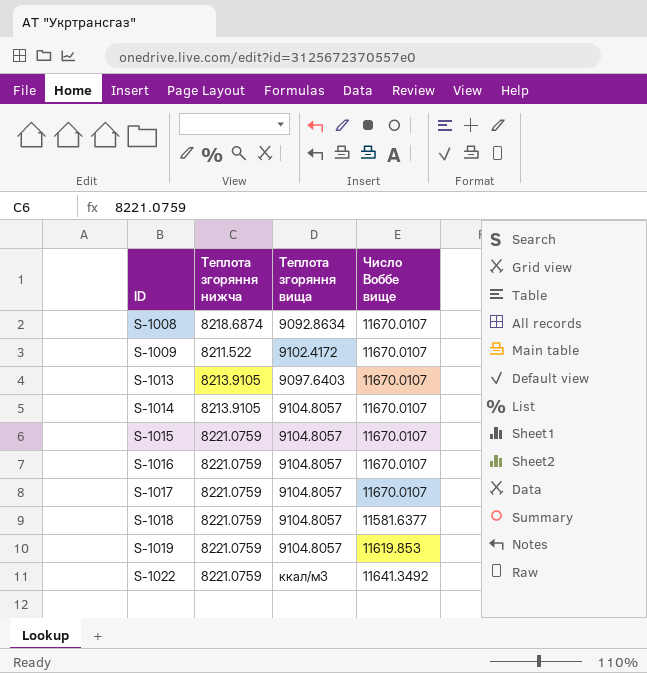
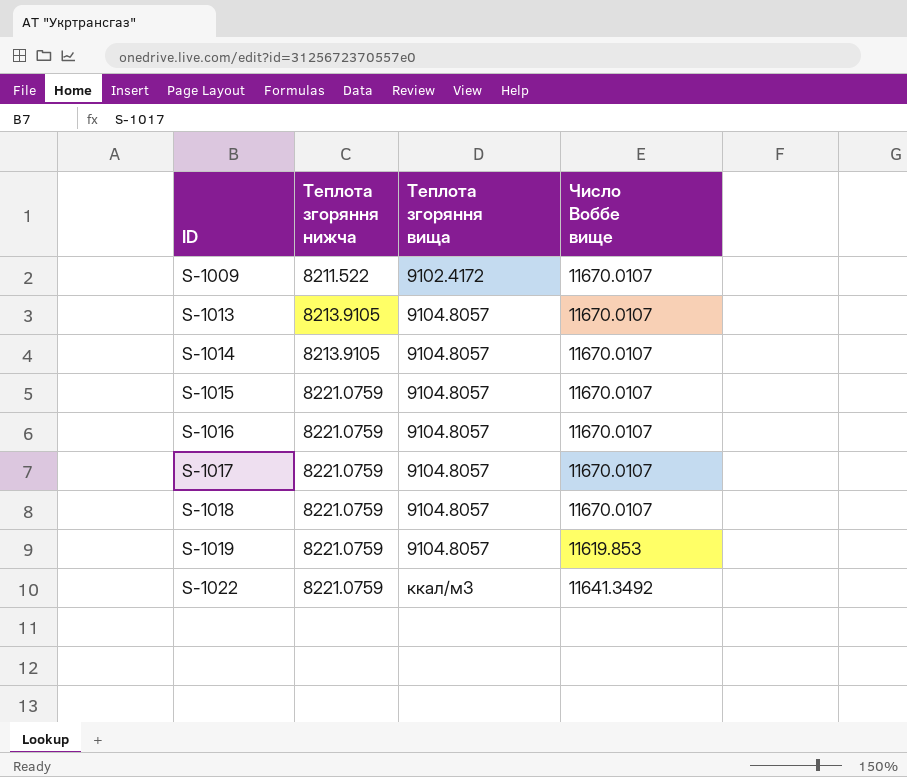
row S-1008: 8218.6874 | 9092.8634 | 11670.0107 -> none
S-1013 | Теплота згоряння вища: 9097.6403 -> 9104.8057
S-1018 | Число Воббе вище: 11581.6377 -> 11670.0107

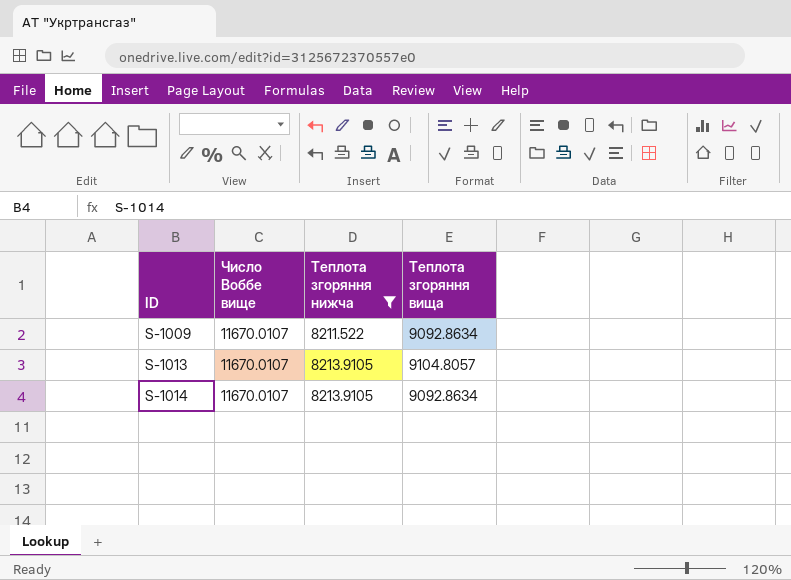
filter: none -> Теплота згоряння нижча != 8221.0759
column Число Воббе вище | position: 4 -> 2
S-1009 | Теплота згоряння вища: 9102.4172 -> 9092.8634
S-1014 | Теплота згоряння вища: 9104.8057 -> 9092.8634

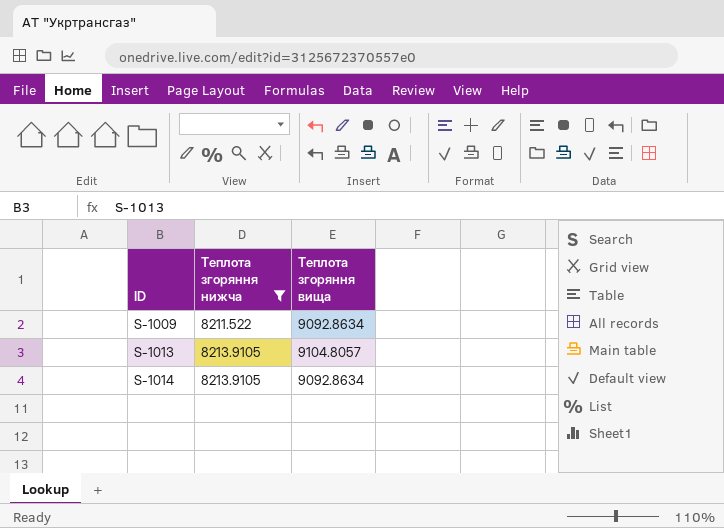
column Число Воббе вище | position: 2 -> none

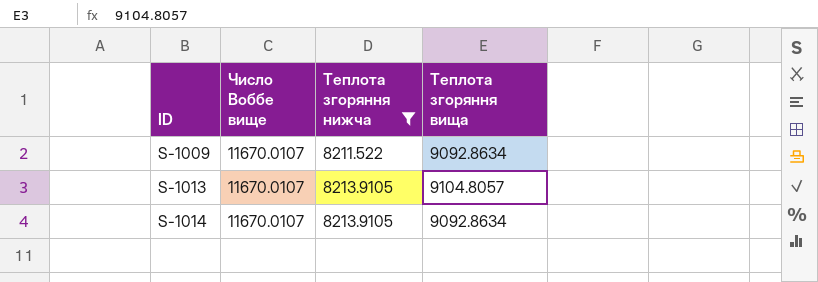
column Число Воббе вище | position: none -> 2

